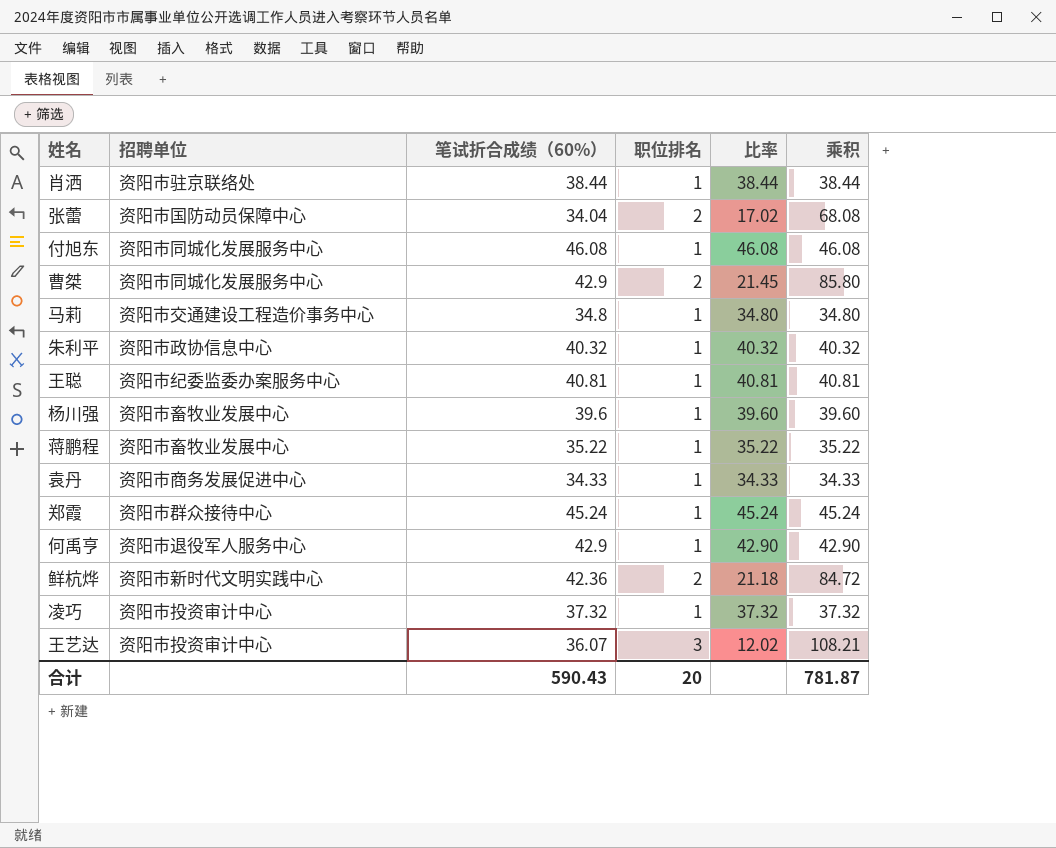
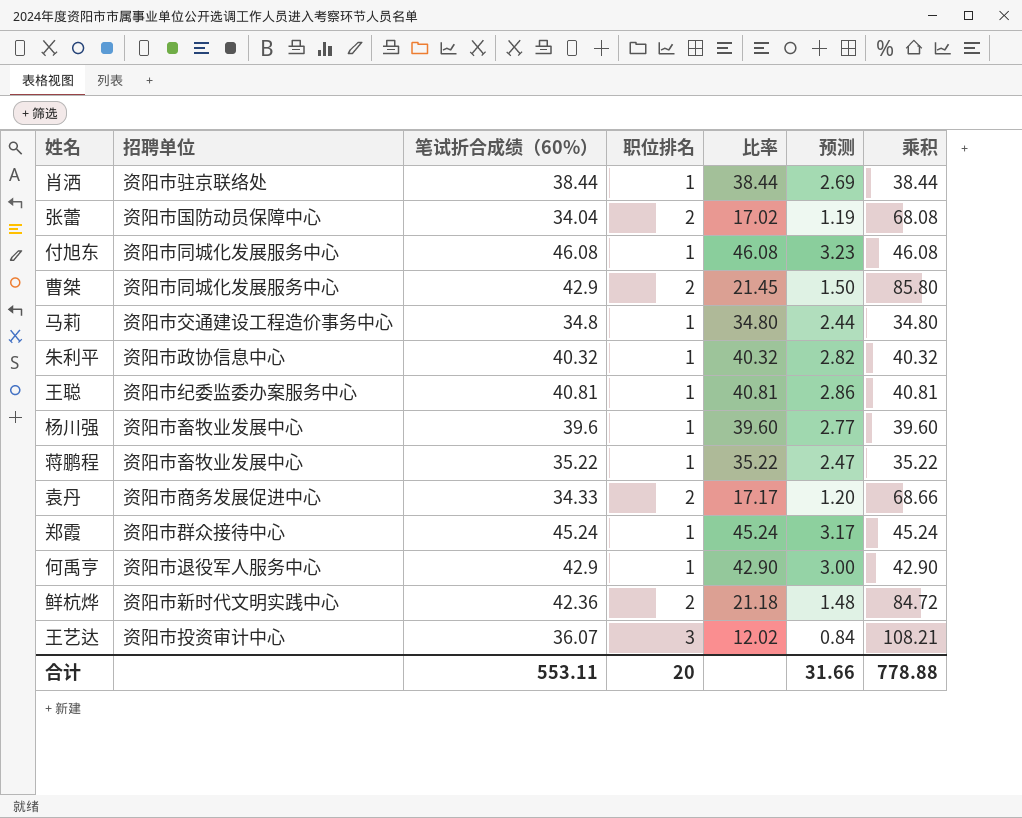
column 预测 | formula: none -> [比率] * 0.07
row 凌巧: 资阳市投资审计中心 | 37.32 | 1 | 37.32 | 37.32 -> none
袁丹 | 职位排名: 1 -> 2
袁丹 | 比率: 34.33 -> 17.17
袁丹 | 乘积: 34.33 -> 68.66
合计 | 笔试折合成绩（60%）: 590.43 -> 553.11
合计 | 乘积: 781.87 -> 778.88

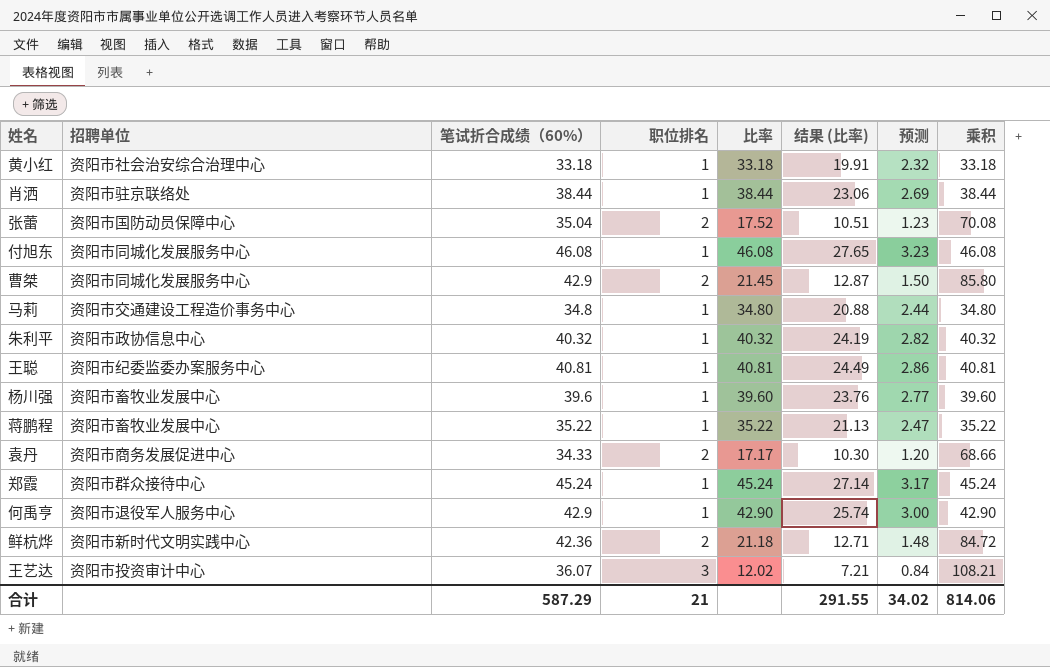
column 结果 (比率) | formula: none -> [比率] * 0.6
row 黄小红: none -> 资阳市社会治安综合治理中心 | 33.18 | 1 | 33.18 | 19.91 | 2.32 | 33.18
张蕾 | 笔试折合成绩（60%）: 34.04 -> 35.04
张蕾 | 比率: 17.02 -> 17.52
张蕾 | 预测: 1.19 -> 1.23
张蕾 | 乘积: 68.08 -> 70.08
合计 | 笔试折合成绩（60%）: 553.11 -> 587.29
合计 | 职位排名: 20 -> 21
合计 | 预测: 31.66 -> 34.02
合计 | 乘积: 778.88 -> 814.06

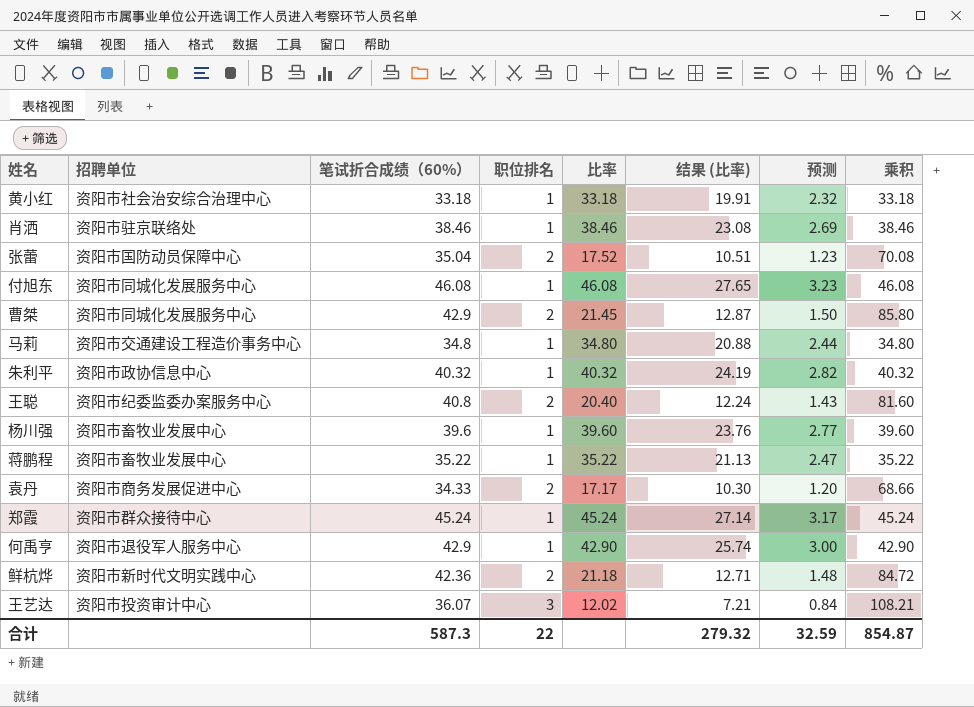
肖洒 | 笔试折合成绩（60%）: 38.44 -> 38.46
肖洒 | 比率: 38.44 -> 38.46
肖洒 | 结果 (比率): 23.06 -> 23.08
肖洒 | 乘积: 38.44 -> 38.46
王聪 | 笔试折合成绩（60%）: 40.81 -> 40.8
王聪 | 职位排名: 1 -> 2
王聪 | 比率: 40.81 -> 20.40
王聪 | 结果 (比率): 24.49 -> 12.24
王聪 | 预测: 2.86 -> 1.43
王聪 | 乘积: 40.81 -> 81.60
合计 | 笔试折合成绩（60%）: 587.29 -> 587.3
合计 | 职位排名: 21 -> 22
合计 | 结果 (比率): 291.55 -> 279.32
合计 | 预测: 34.02 -> 32.59
合计 | 乘积: 814.06 -> 854.87

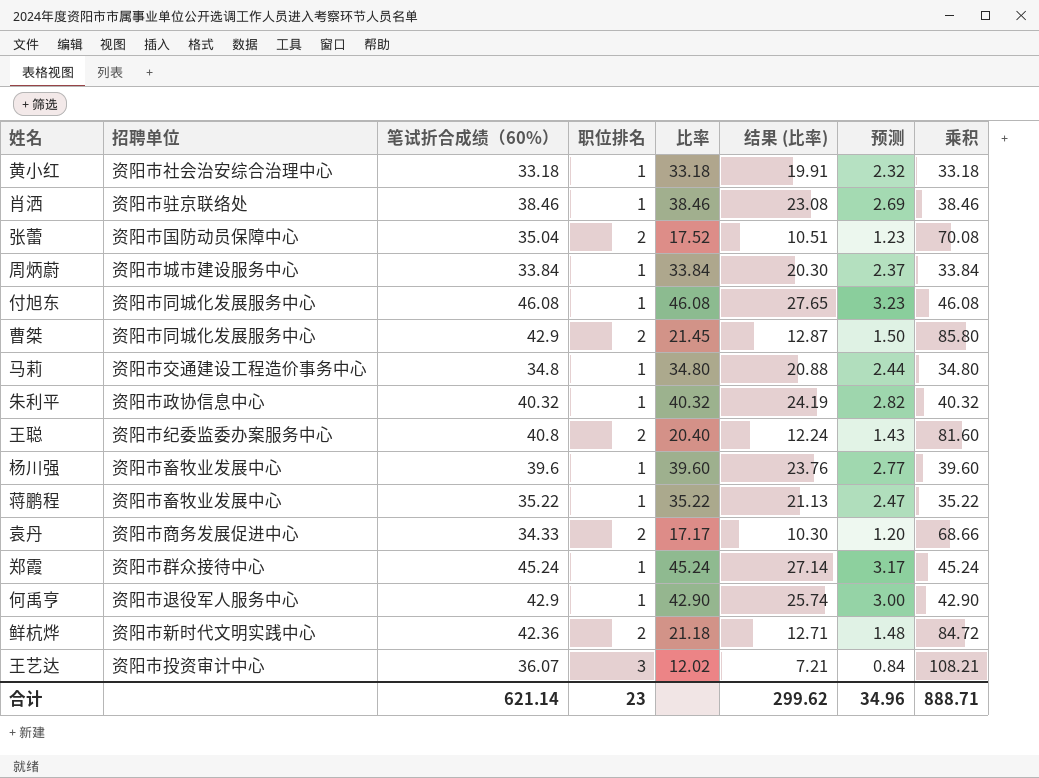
row 周炳蔚: none -> 资阳市城市建设服务中心 | 33.84 | 1 | 33.84 | 20.30 | 2.37 | 33.84
合计 | 笔试折合成绩（60%）: 587.3 -> 621.14
合计 | 职位排名: 22 -> 23
合计 | 结果 (比率): 279.32 -> 299.62
合计 | 预测: 32.59 -> 34.96
合计 | 乘积: 854.87 -> 888.71

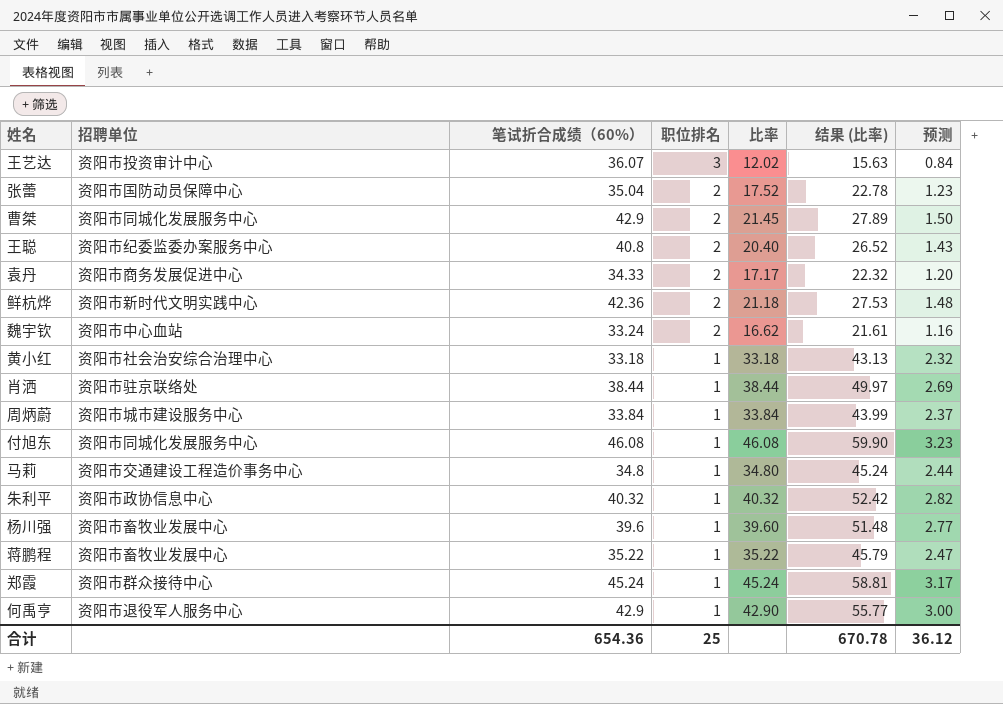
row order: none -> 职位排名 descending
column 乘积 | formula: [笔试折合成绩（60%）] * [职位排名] -> none
column 结果 (比率) | formula: [比率] * 0.6 -> [比率] * 1.3
row 魏宇钦: none -> 资阳市中心血站 | 33.24 | 2 | 16.62 | 21.61 | 1.16
肖洒 | 笔试折合成绩（60%）: 38.46 -> 38.44
肖洒 | 比率: 38.46 -> 38.44
合计 | 笔试折合成绩（60%）: 621.14 -> 654.36
合计 | 职位排名: 23 -> 25
合计 | 结果 (比率): 299.62 -> 670.78
合计 | 预测: 34.96 -> 36.12

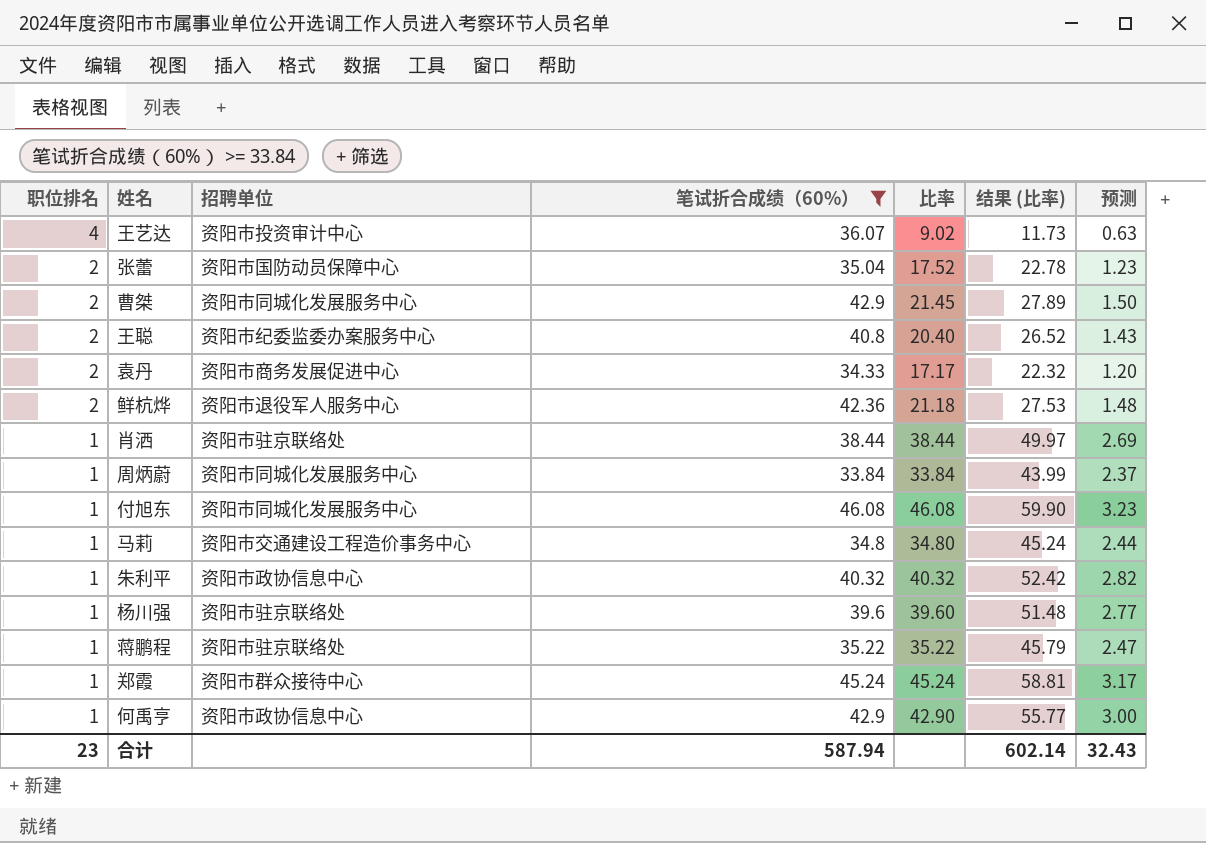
filter: none -> 笔试折合成绩（60%） >= 33.84
column 职位排名 | position: 4 -> 1
王艺达 | 职位排名: 3 -> 4
王艺达 | 比率: 12.02 -> 9.02
王艺达 | 结果 (比率): 15.63 -> 11.73
王艺达 | 预测: 0.84 -> 0.63
鲜杭烨 | 招聘单位: 资阳市新时代文明实践中心 -> 资阳市退役军人服务中心
周炳蔚 | 招聘单位: 资阳市城市建设服务中心 -> 资阳市同城化发展服务中心
杨川强 | 招聘单位: 资阳市畜牧业发展中心 -> 资阳市驻京联络处
蒋鹏程 | 招聘单位: 资阳市畜牧业发展中心 -> 资阳市驻京联络处
何禹亨 | 招聘单位: 资阳市退役军人服务中心 -> 资阳市政协信息中心
合计 | 职位排名: 25 -> 23
合计 | 笔试折合成绩（60%）: 654.36 -> 587.94
合计 | 结果 (比率): 670.78 -> 602.14
合计 | 预测: 36.12 -> 32.43

